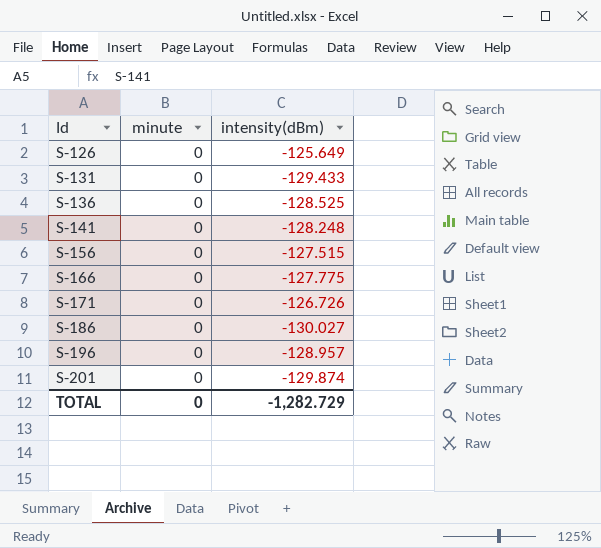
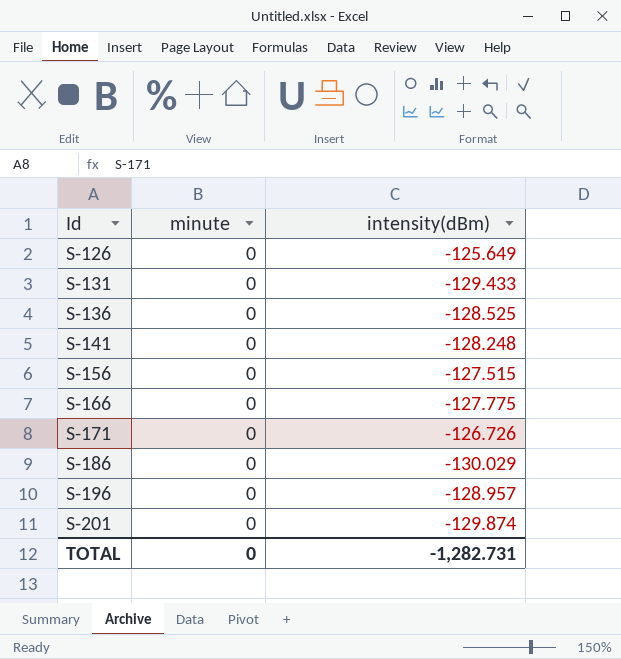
S-186 | intensity(dBm): -130.027 -> -130.029
TOTAL | intensity(dBm): -1,282.729 -> -1,282.731

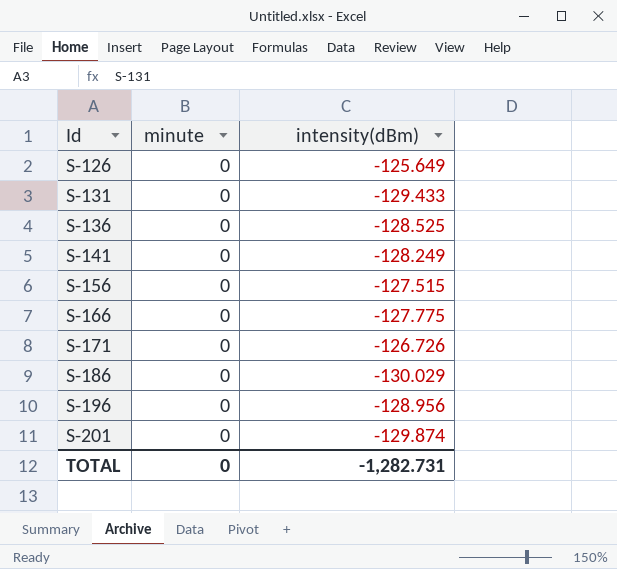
S-141 | intensity(dBm): -128.248 -> -128.249
S-196 | intensity(dBm): -128.957 -> -128.956

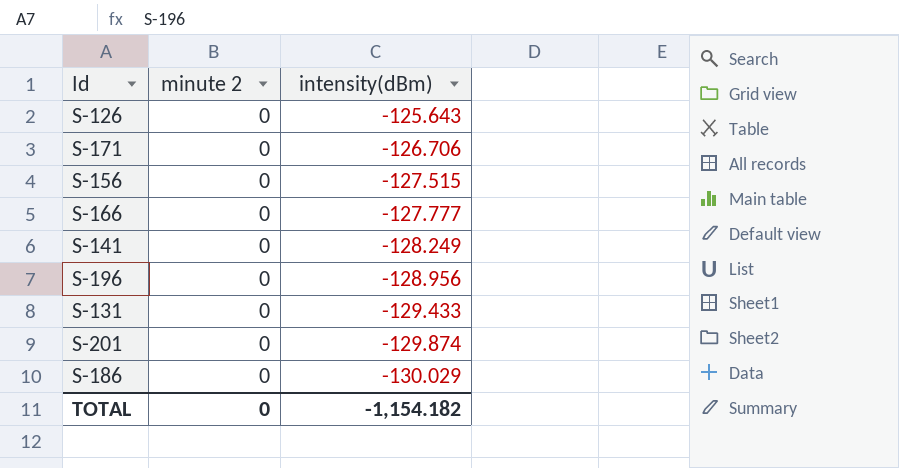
row order: Id ascending -> intensity(dBm) descending
column name: minute -> minute 2
row S-136: 0 | -128.525 -> none
S-126 | intensity(dBm): -125.649 -> -125.643
S-171 | intensity(dBm): -126.726 -> -126.706
S-166 | intensity(dBm): -127.775 -> -127.777
TOTAL | intensity(dBm): -1,282.731 -> -1,154.182

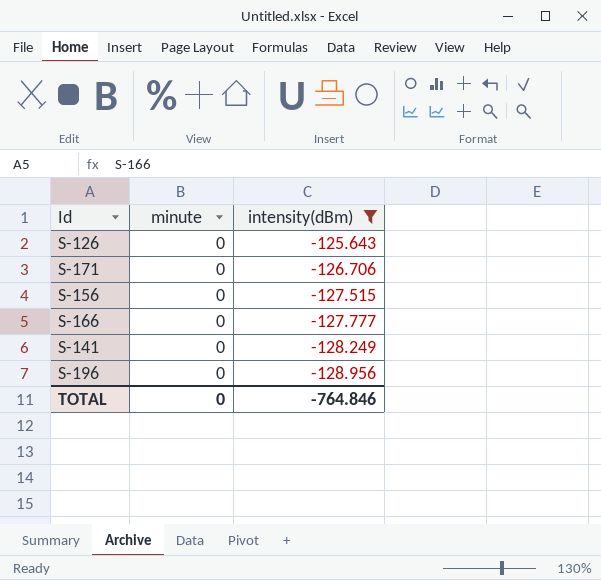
filter: none -> intensity(dBm) >= -128.956
column name: minute 2 -> minute
TOTAL | intensity(dBm): -1,154.182 -> -764.846

